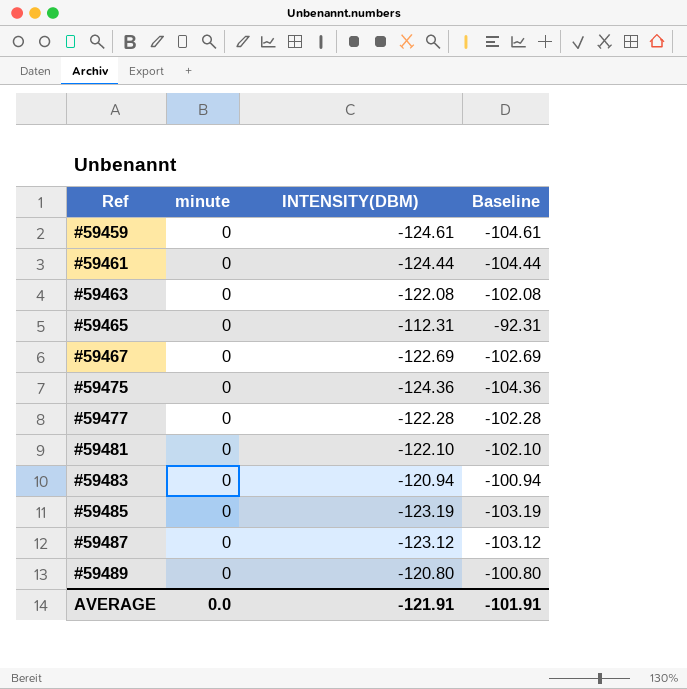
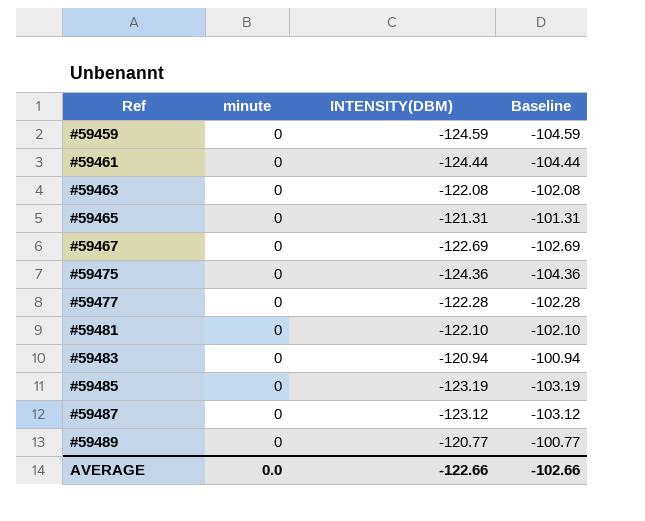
#59459 | INTENSITY(DBM): -124.61 -> -124.59
#59459 | Baseline: -104.61 -> -104.59
#59465 | INTENSITY(DBM): -112.31 -> -121.31
#59465 | Baseline: -92.31 -> -101.31
#59489 | INTENSITY(DBM): -120.80 -> -120.77
#59489 | Baseline: -100.80 -> -100.77
AVERAGE | INTENSITY(DBM): -121.91 -> -122.66
AVERAGE | Baseline: -101.91 -> -102.66

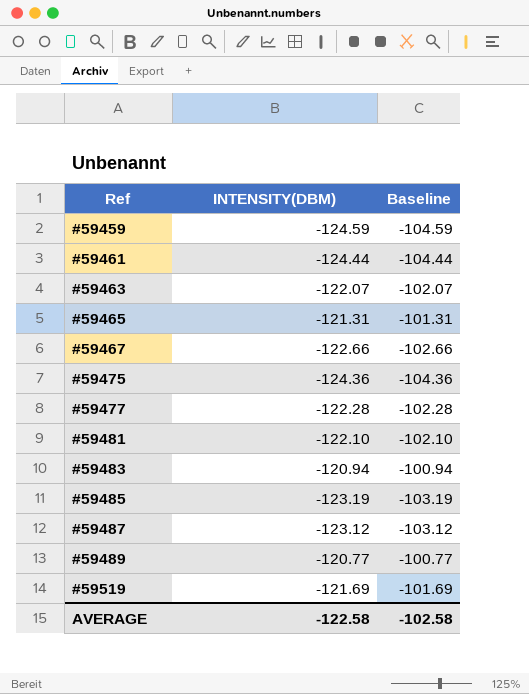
column minute | position: 2 -> none
#59463 | INTENSITY(DBM): -122.08 -> -122.07
#59463 | Baseline: -102.08 -> -102.07
#59467 | INTENSITY(DBM): -122.69 -> -122.66
#59467 | Baseline: -102.69 -> -102.66
row #59519: none -> -121.69 | -101.69
AVERAGE | INTENSITY(DBM): -122.66 -> -122.58
AVERAGE | Baseline: -102.66 -> -102.58

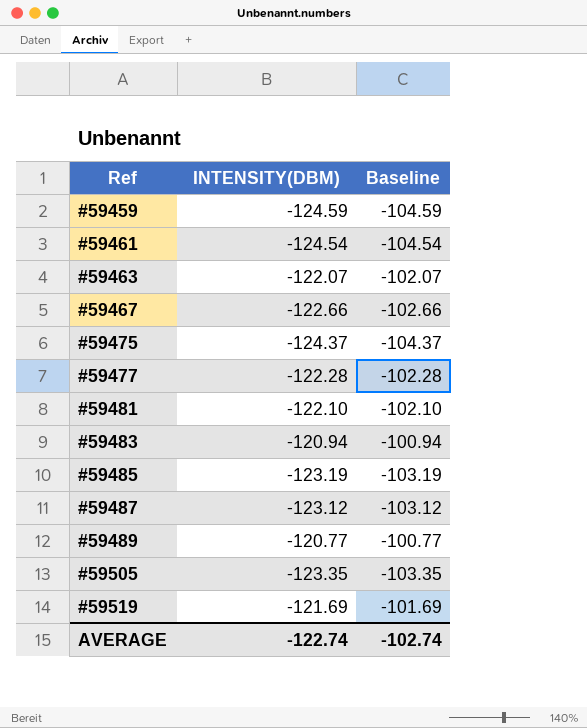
row #59465: -121.31 | -101.31 -> none
#59461 | INTENSITY(DBM): -124.44 -> -124.54
#59461 | Baseline: -104.44 -> -104.54
#59475 | INTENSITY(DBM): -124.36 -> -124.37
#59475 | Baseline: -104.36 -> -104.37
row #59505: none -> -123.35 | -103.35
AVERAGE | INTENSITY(DBM): -122.58 -> -122.74
AVERAGE | Baseline: -102.58 -> -102.74

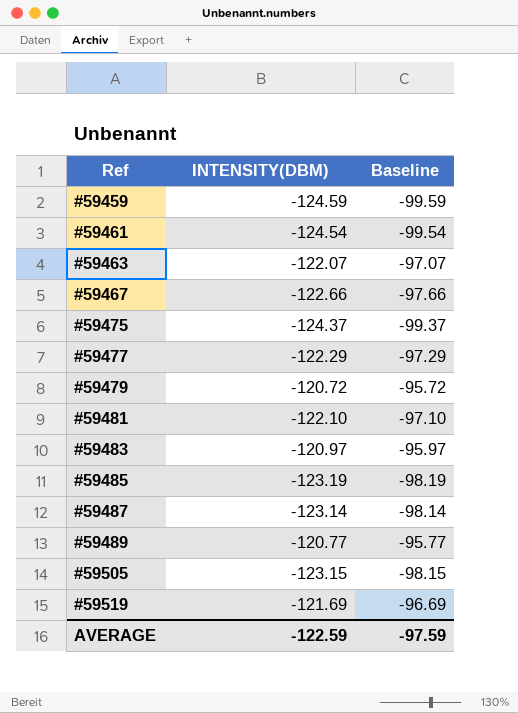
column Baseline | formula: [INTENSITY(DBM)] + 20 -> [INTENSITY(DBM)] + 25
#59477 | INTENSITY(DBM): -122.28 -> -122.29
row #59479: none -> -120.72 | -95.72
#59483 | INTENSITY(DBM): -120.94 -> -120.97
#59487 | INTENSITY(DBM): -123.12 -> -123.14
#59505 | INTENSITY(DBM): -123.35 -> -123.15
AVERAGE | INTENSITY(DBM): -122.74 -> -122.59
AVERAGE | Baseline: -102.74 -> -97.59

